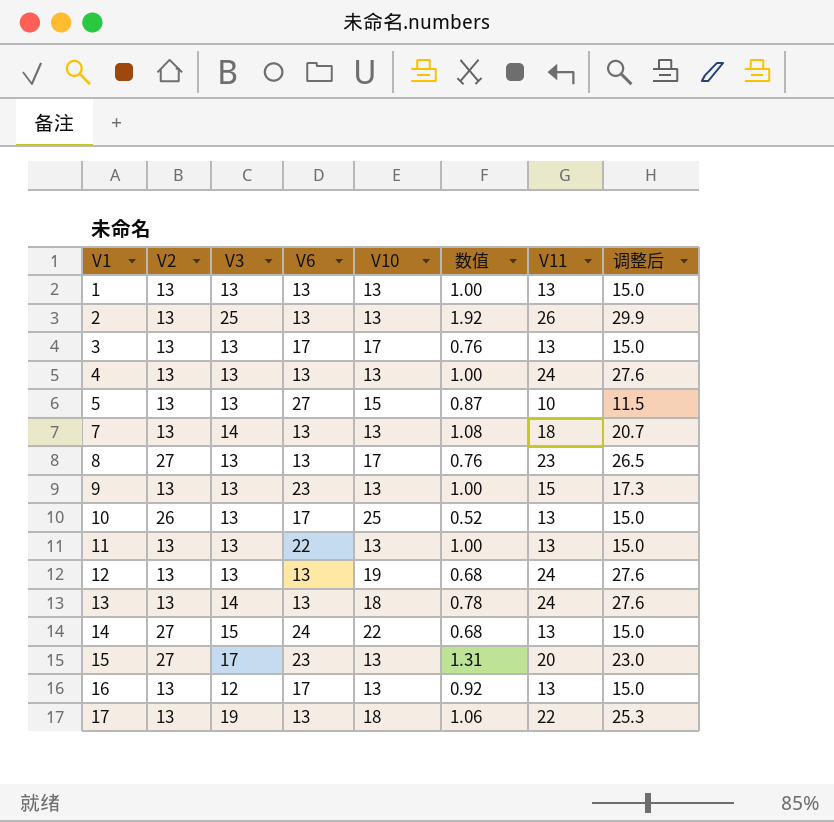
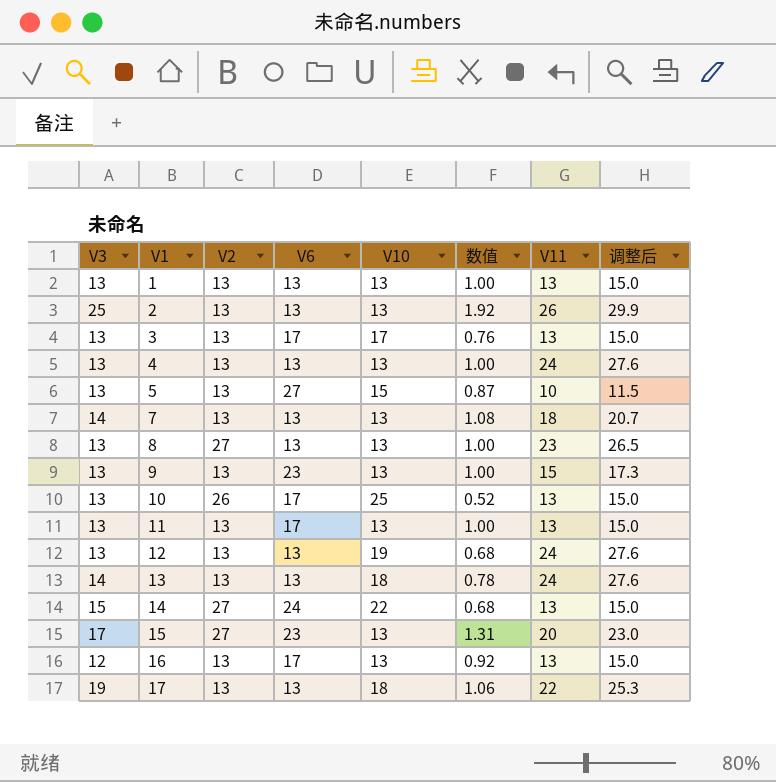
column V3 | position: 3 -> 1
8 | V10: 17 -> 13
8 | 数值: 0.76 -> 1.00
11 | V6: 22 -> 17

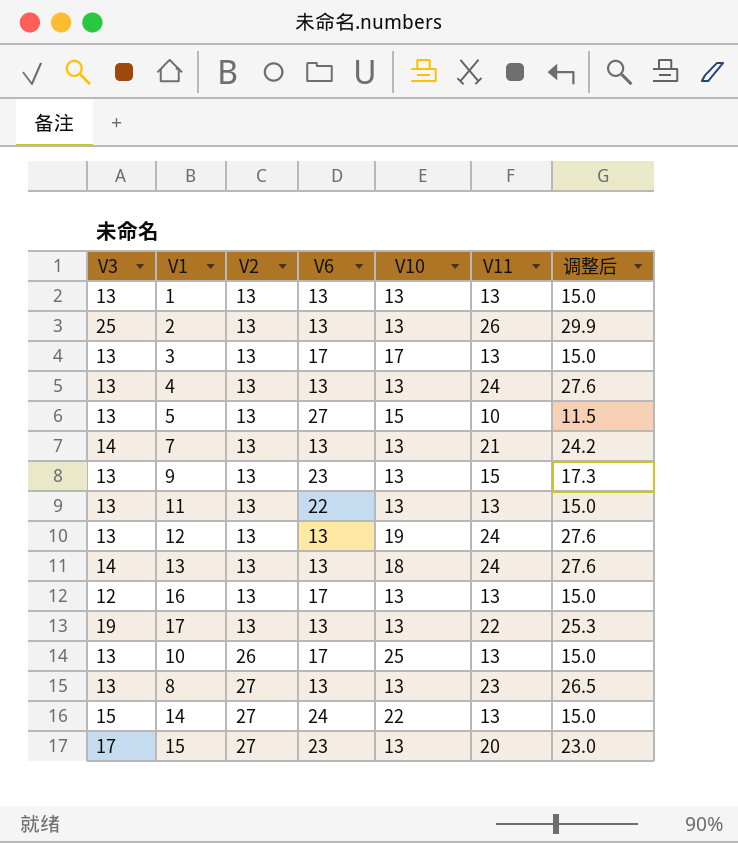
row order: V1 ascending -> V2 ascending
column 数值 | formula: [V3] / [V10] -> none
7 | V11: 18 -> 21
7 | 调整后: 20.7 -> 24.2
11 | V6: 17 -> 22
17 | V10: 18 -> 13

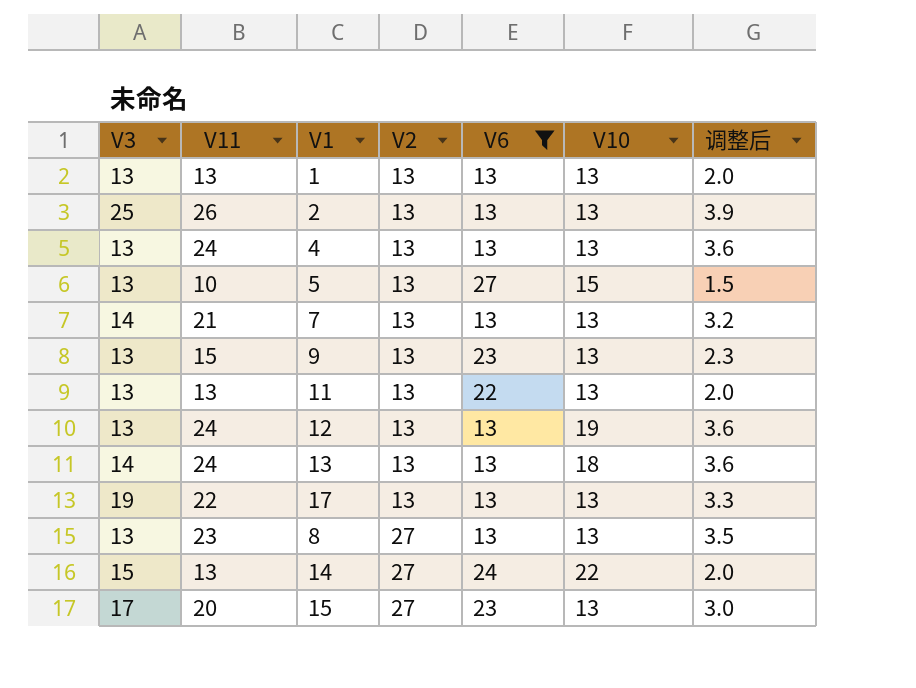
filter: none -> V6 != 17
column V11 | position: 6 -> 2
column 调整后 | formula: [V11] * 1.15 -> [V11] * 0.15

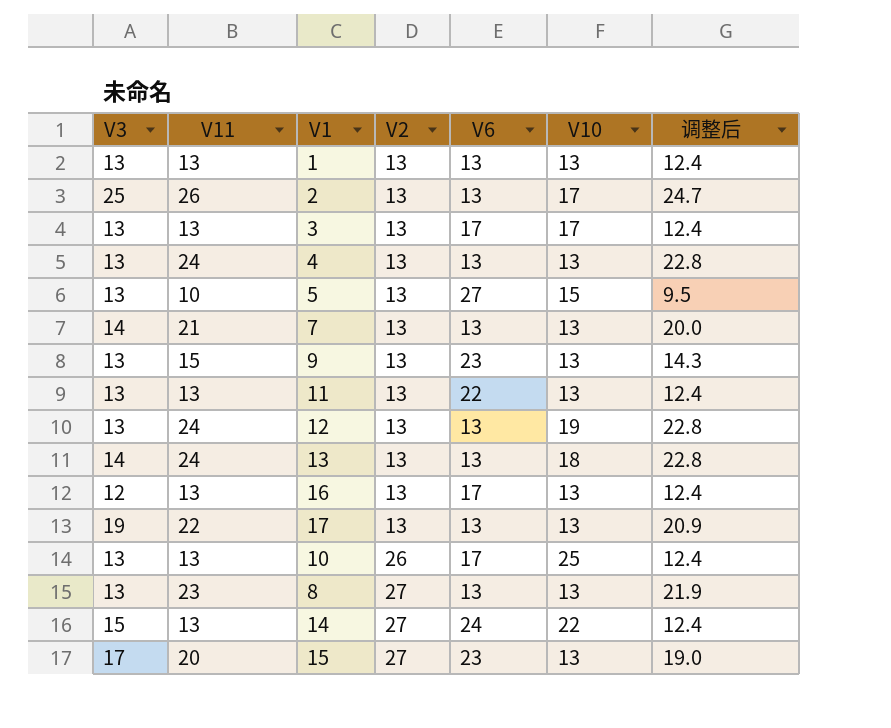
filter: V6 != 17 -> none
column 调整后 | formula: [V11] * 0.15 -> [V11] * 0.95
2 | V10: 13 -> 17

